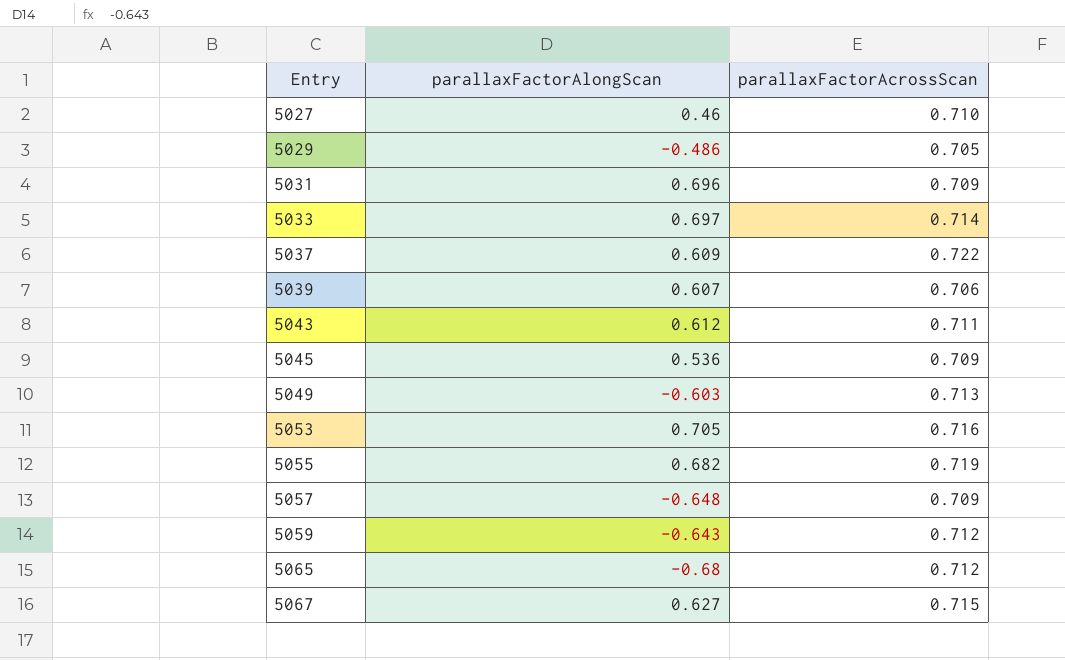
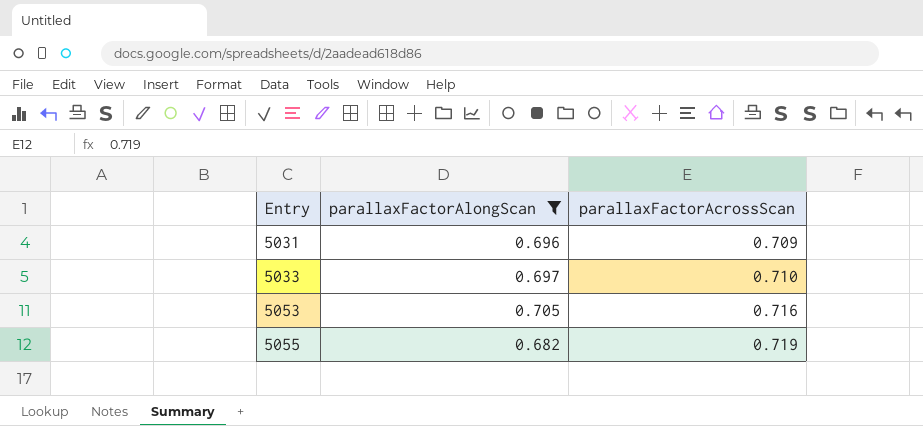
filter: none -> parallaxFactorAlongScan >= 0.682
5033 | parallaxFactorAcrossScan: 0.714 -> 0.710

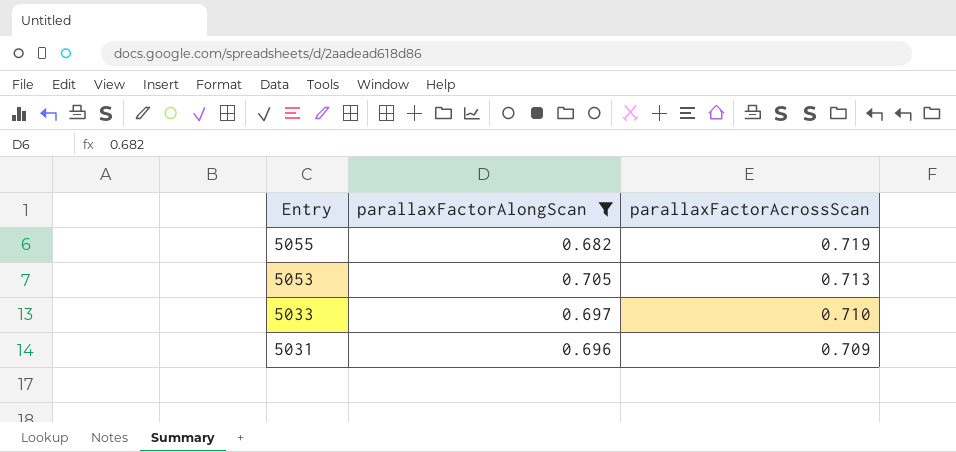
row order: Entry ascending -> Entry descending
5053 | parallaxFactorAcrossScan: 0.716 -> 0.713

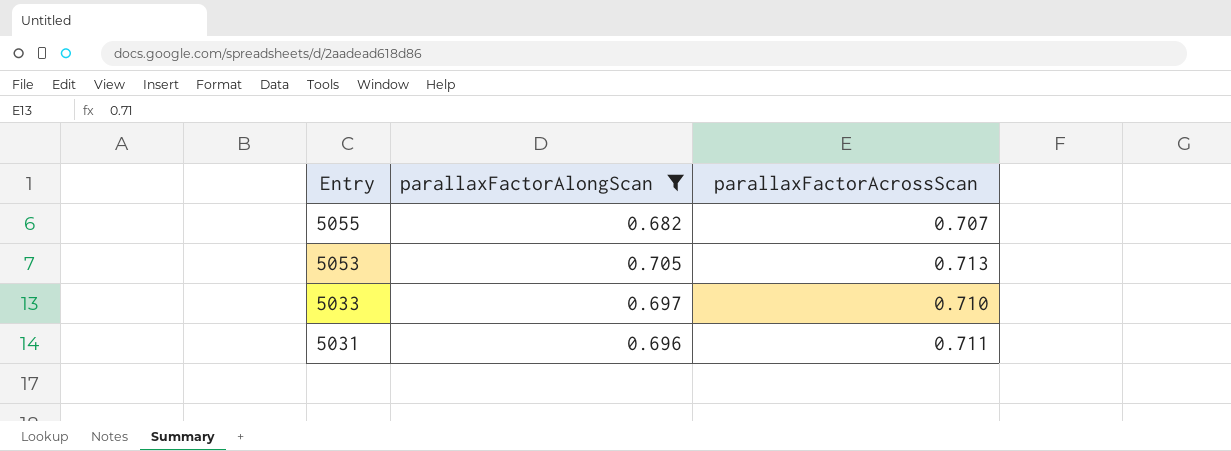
5055 | parallaxFactorAcrossScan: 0.719 -> 0.707
5031 | parallaxFactorAcrossScan: 0.709 -> 0.711

